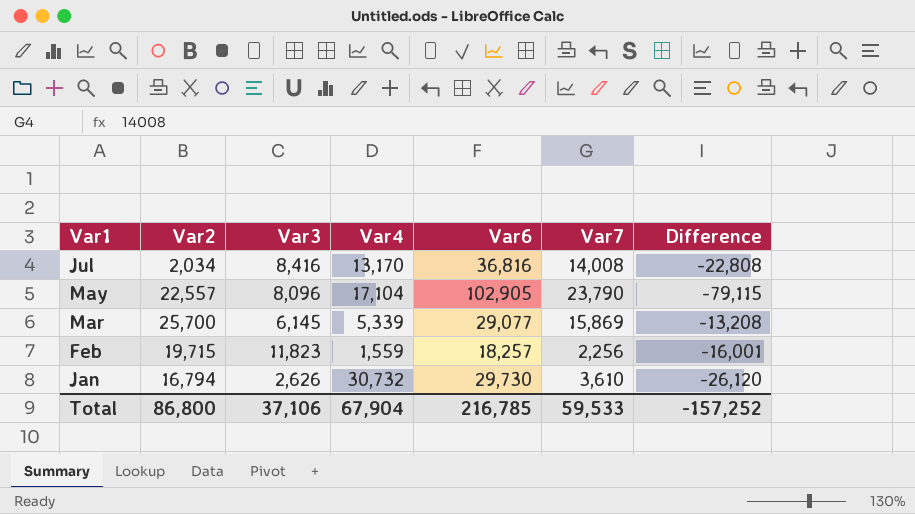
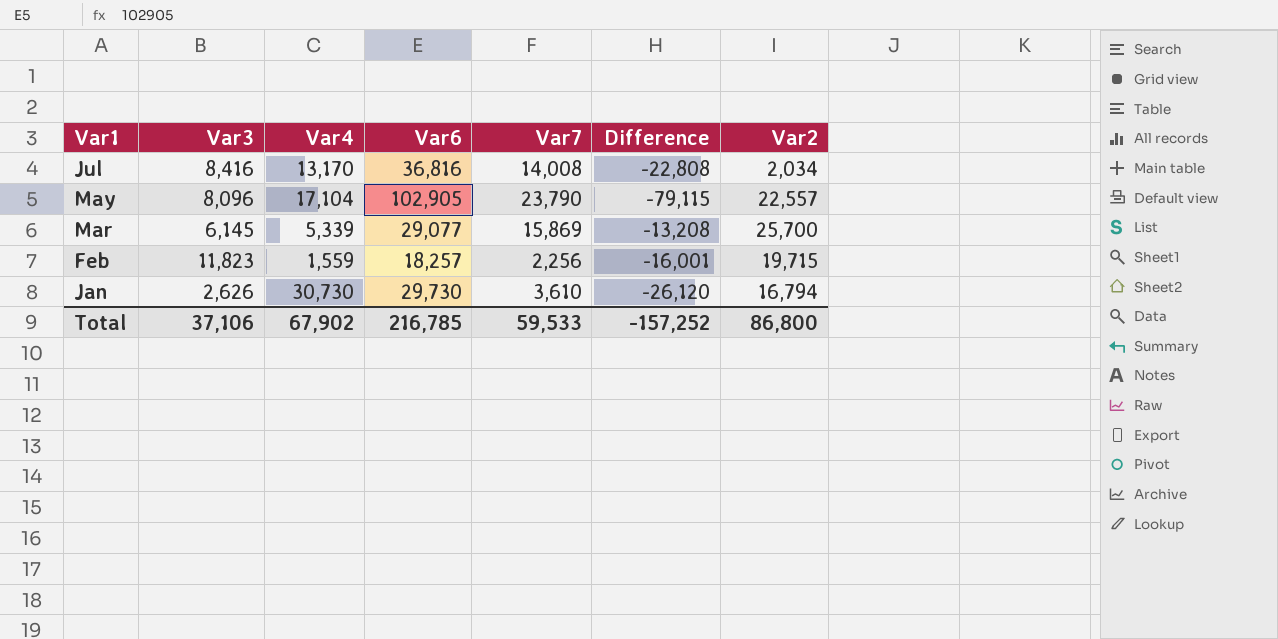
column Var2 | position: 2 -> 7
Jan | Var4: 30,732 -> 30,730
Total | Var4: 67,904 -> 67,902

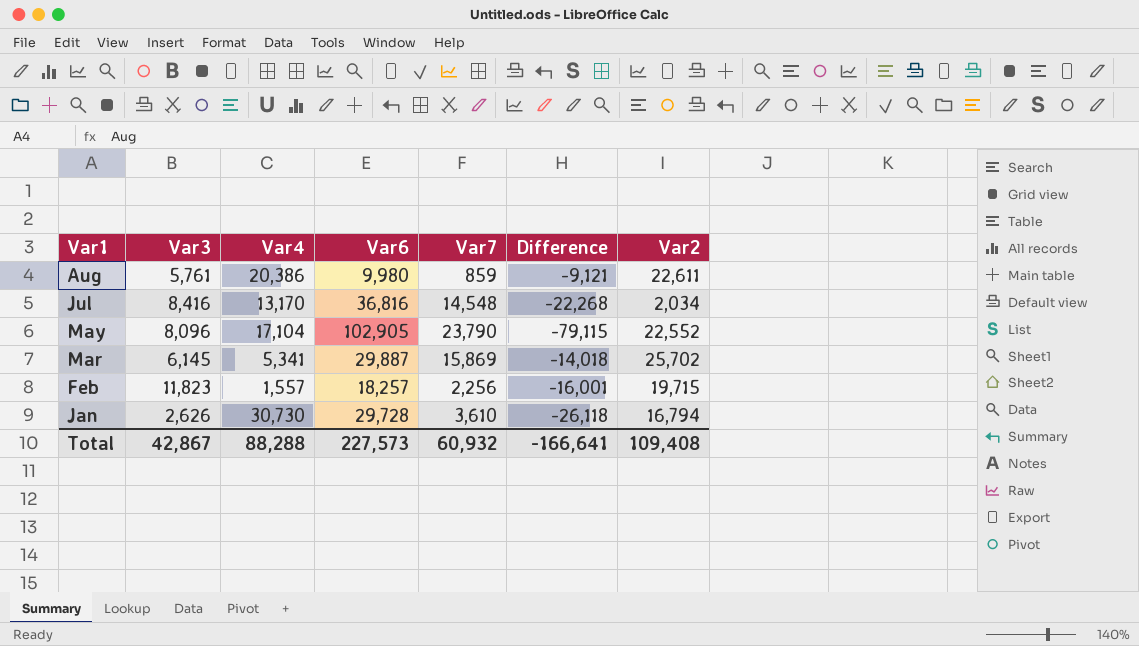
row Aug: none -> 5,761 | 20,386 | 9,980 | 859 | -9,121 | 22,611
Jul | Var7: 14,008 -> 14,548
Jul | Difference: -22,808 -> -22,268
May | Var2: 22,557 -> 22,552
Mar | Var4: 5,339 -> 5,341
Mar | Var6: 29,077 -> 29,887
Mar | Difference: -13,208 -> -14,018
Mar | Var2: 25,700 -> 25,702
Feb | Var4: 1,559 -> 1,557
Jan | Var6: 29,730 -> 29,728
Jan | Difference: -26,120 -> -26,118
Total | Var3: 37,106 -> 42,867
Total | Var4: 67,902 -> 88,288
Total | Var6: 216,785 -> 227,573
Total | Var7: 59,533 -> 60,932
Total | Difference: -157,252 -> -166,641
Total | Var2: 86,800 -> 109,408

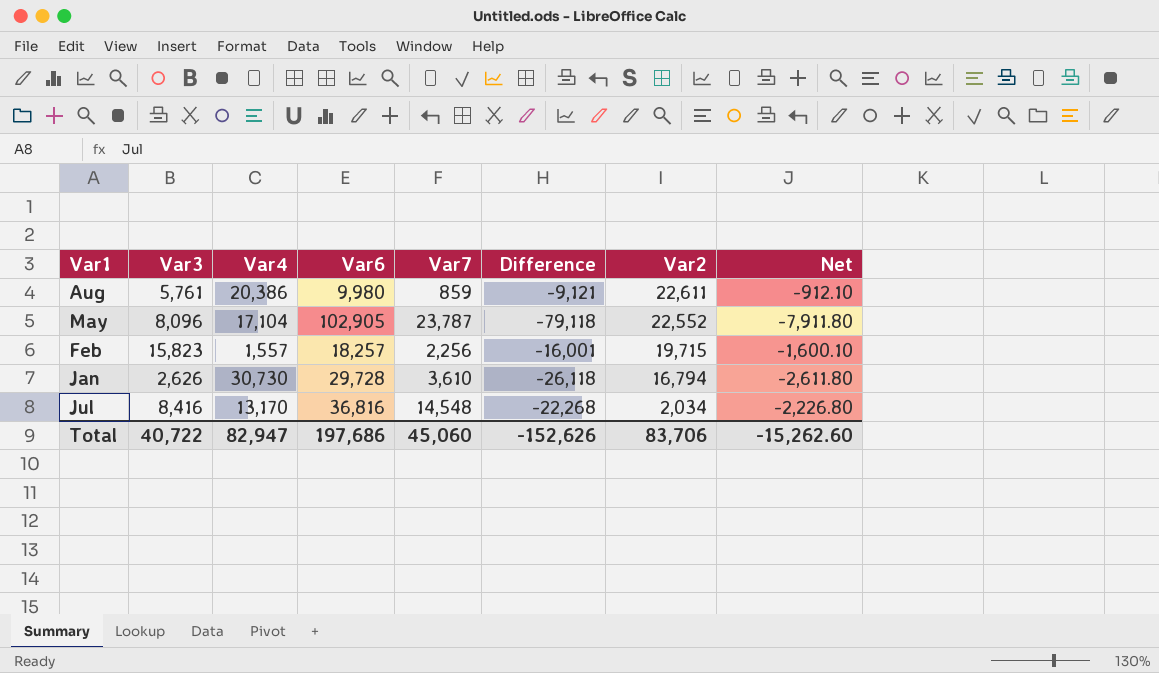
row order: Var1 descending -> Var2 descending
column Net | formula: none -> [Difference] * 0.1
row Mar: 6,145 | 5,341 | 29,887 | 15,869 | -14,018 | 25,702 -> none
May | Var7: 23,790 -> 23,787
May | Difference: -79,115 -> -79,118
Feb | Var3: 11,823 -> 15,823
Total | Var3: 42,867 -> 40,722
Total | Var4: 88,288 -> 82,947
Total | Var6: 227,573 -> 197,686
Total | Var7: 60,932 -> 45,060
Total | Difference: -166,641 -> -152,626
Total | Var2: 109,408 -> 83,706

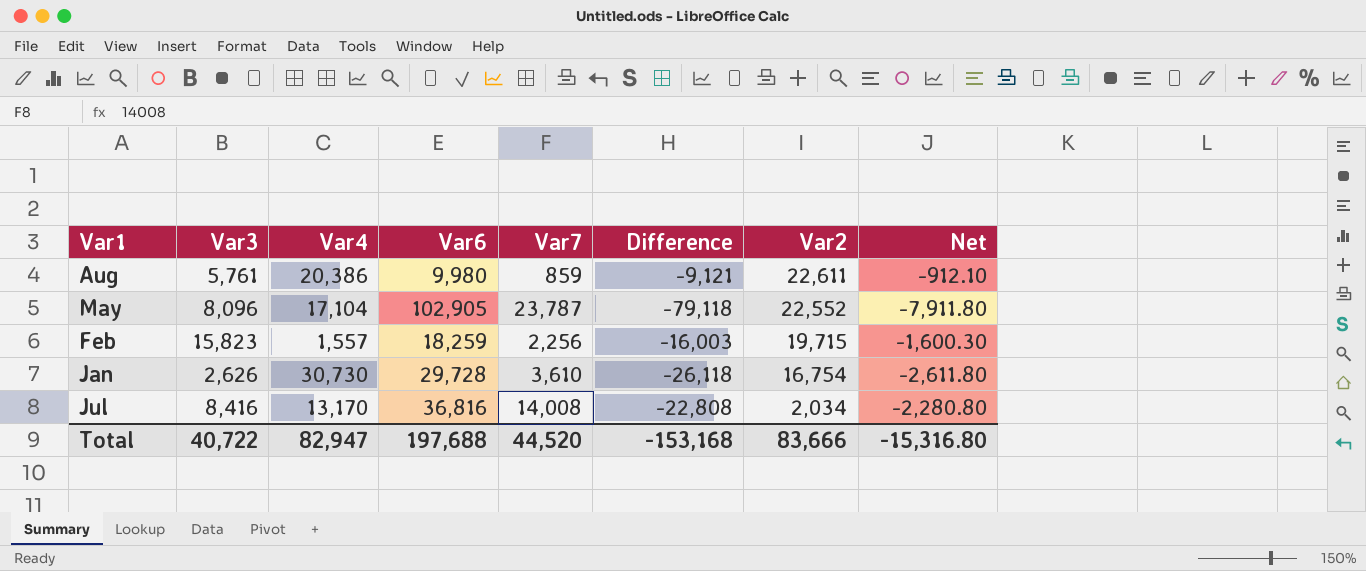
Feb | Var6: 18,257 -> 18,259
Feb | Difference: -16,001 -> -16,003
Feb | Net: -1,600.10 -> -1,600.30
Jan | Var2: 16,794 -> 16,754
Jul | Var7: 14,548 -> 14,008
Jul | Difference: -22,268 -> -22,808
Jul | Net: -2,226.80 -> -2,280.80
Total | Var6: 197,686 -> 197,688
Total | Var7: 45,060 -> 44,520
Total | Difference: -152,626 -> -153,168
Total | Var2: 83,706 -> 83,666
Total | Net: -15,262.60 -> -15,316.80

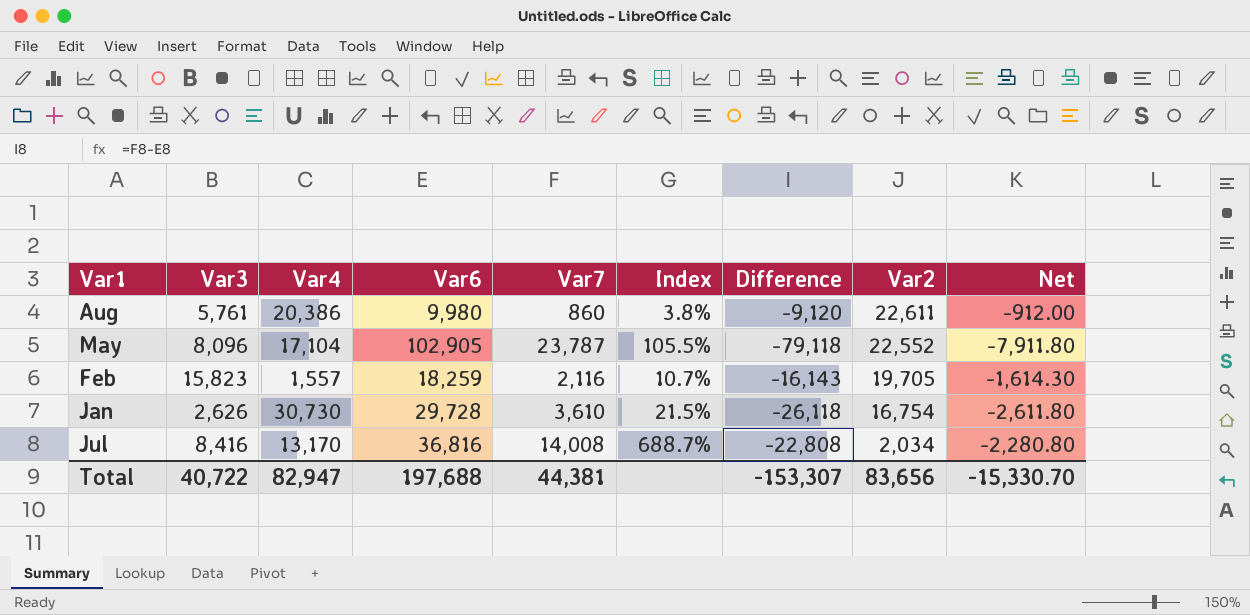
column Index | formula: none -> [Var7] / [Var2]
Aug | Var7: 859 -> 860
Aug | Difference: -9,121 -> -9,120
Aug | Net: -912.10 -> -912.00
Feb | Var7: 2,256 -> 2,116
Feb | Difference: -16,003 -> -16,143
Feb | Var2: 19,715 -> 19,705
Feb | Net: -1,600.30 -> -1,614.30
Total | Var7: 44,520 -> 44,381
Total | Difference: -153,168 -> -153,307
Total | Var2: 83,666 -> 83,656
Total | Net: -15,316.80 -> -15,330.70

